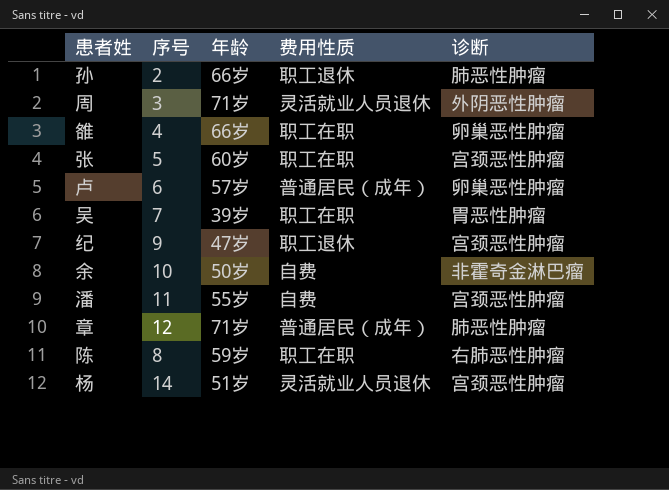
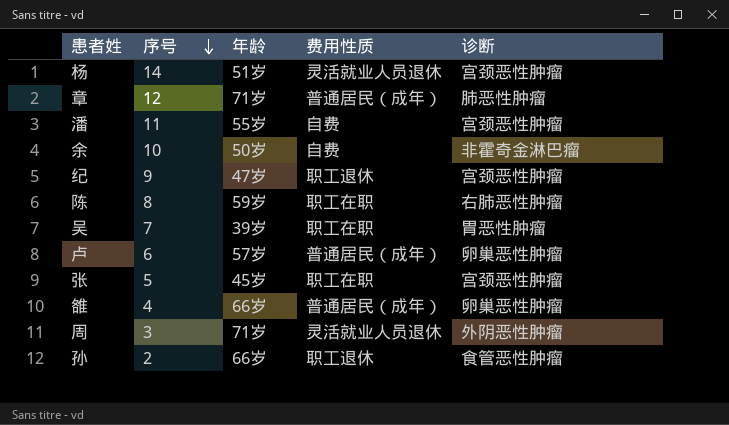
row order: none -> 序号 descending
张 | 年龄: 60岁 -> 45岁
雒 | 费用性质: 职工在职 -> 普通居民（成年）
孙 | 诊断: 肺恶性肿瘤 -> 食管恶性肿瘤

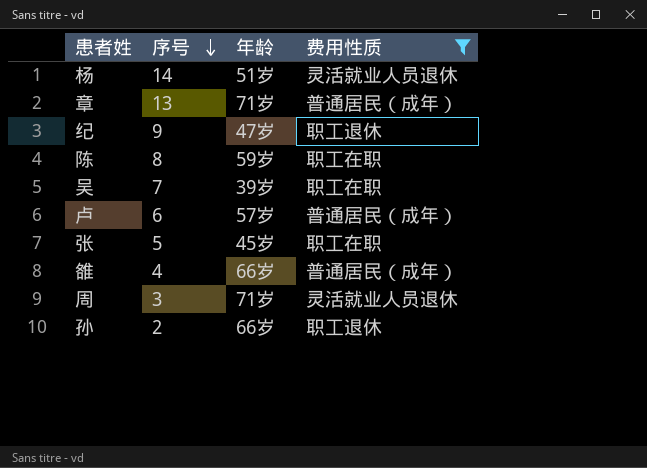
filter: none -> 费用性质 != 自费
column 诊断 | position: 5 -> none
章 | 序号: 12 -> 13

